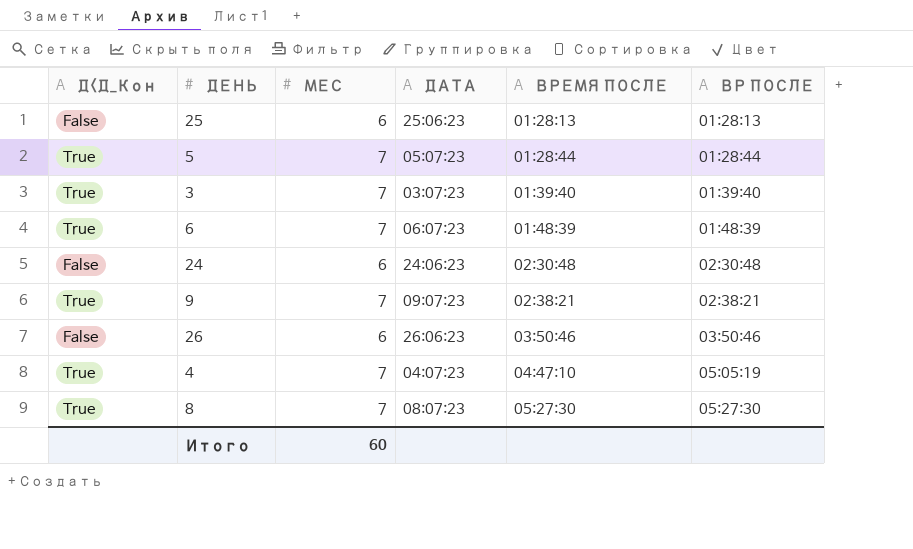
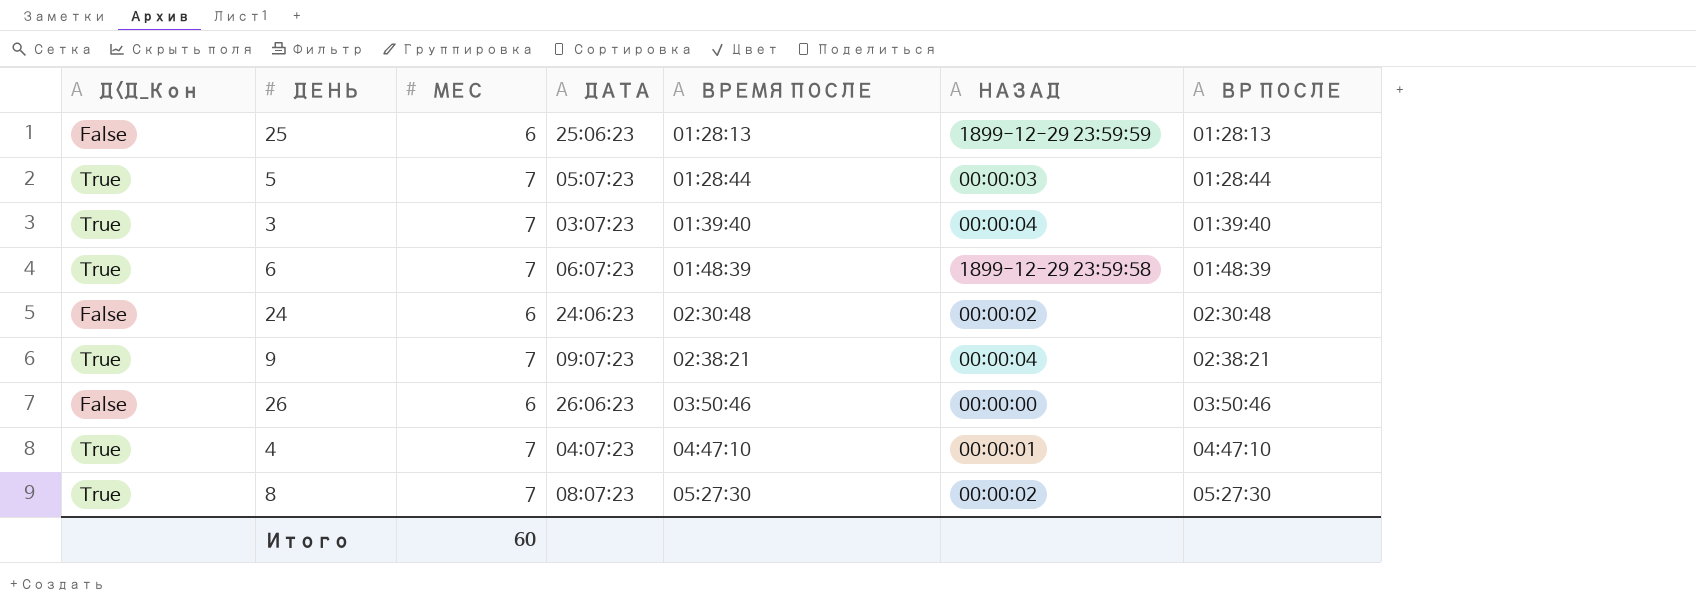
column НАЗАД | position: none -> 6
4 | ВР ПОСЛЕ: 05:05:19 -> 04:47:10

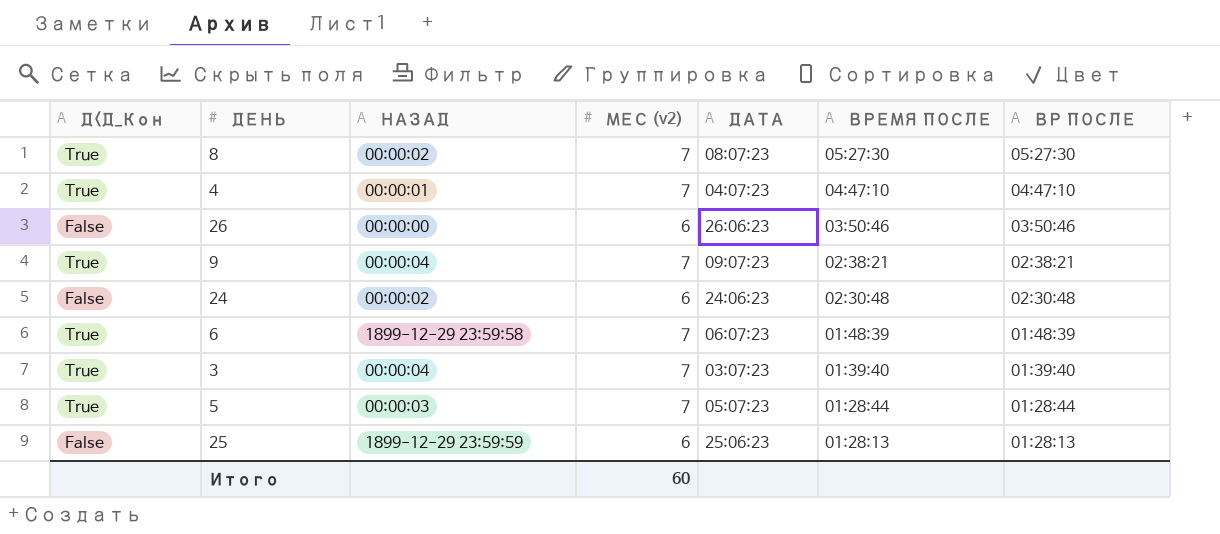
row order: ВРЕМЯ ПОСЛЕ ascending -> ВРЕМЯ ПОСЛЕ descending
column НАЗАД | position: 6 -> 3
column name: МЕС -> МЕС (v2)

